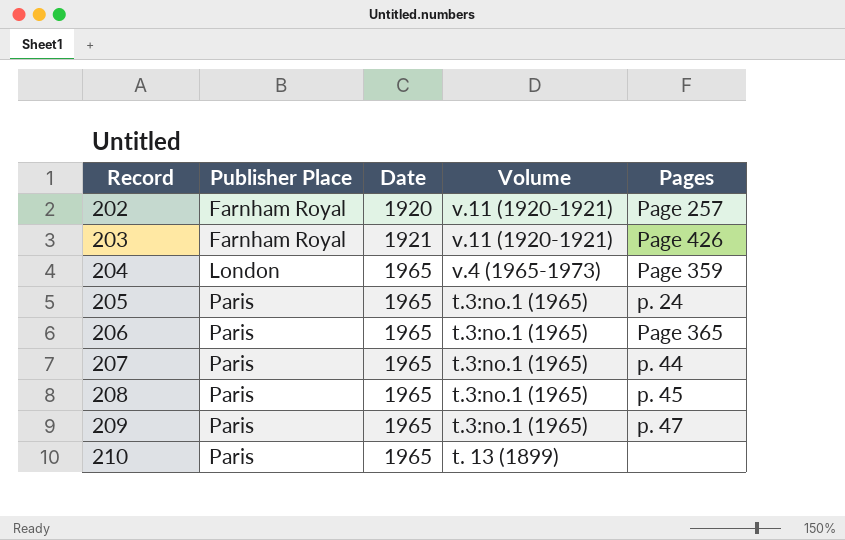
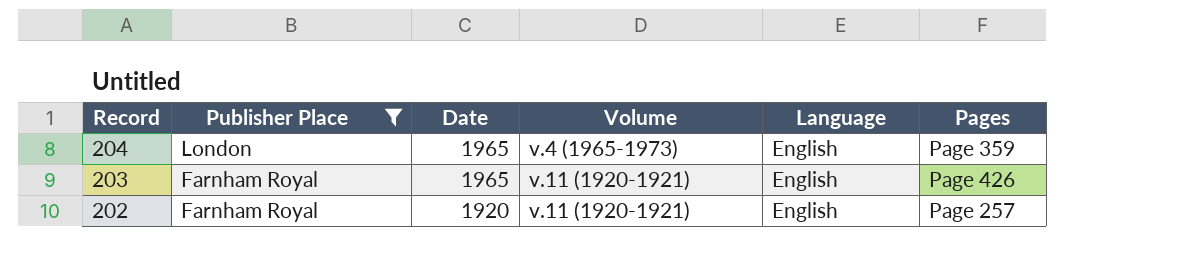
filter: none -> Publisher Place != Paris
row order: Record ascending -> Record descending
column Language | position: none -> 5
203 | Date: 1921 -> 1965

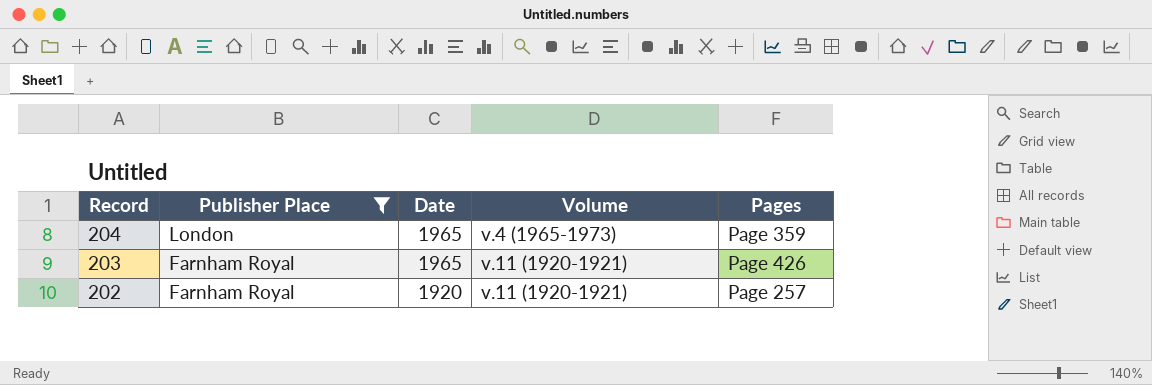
column Language | position: 5 -> none

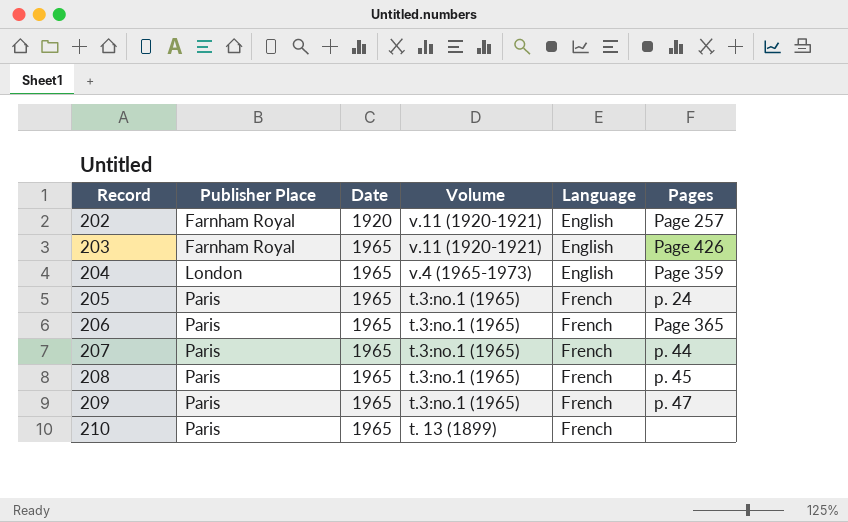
filter: Publisher Place != Paris -> none
row order: Record descending -> Record ascending
column Language | position: none -> 5

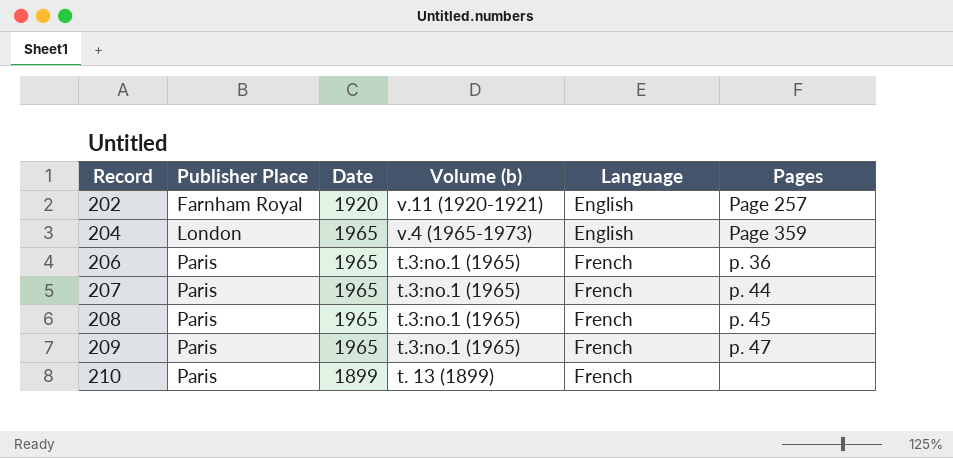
column name: Volume -> Volume (b)
row 203: Farnham Royal | 1965 | v.11 (1920-1921) | English | Page 426 -> none
row 205: Paris | 1965 | t.3:no.1 (1965) | French | p. 24 -> none
206 | Pages: Page 365 -> p. 36
210 | Date: 1965 -> 1899

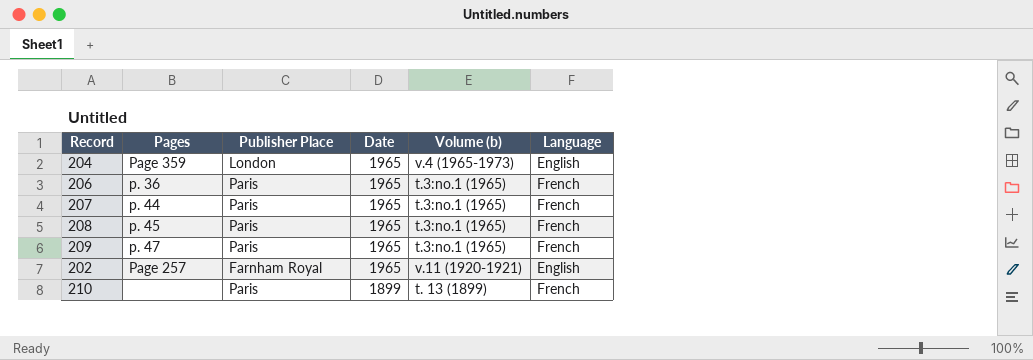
row order: Record ascending -> Date descending
column Pages | position: 6 -> 2
202 | Date: 1920 -> 1965

